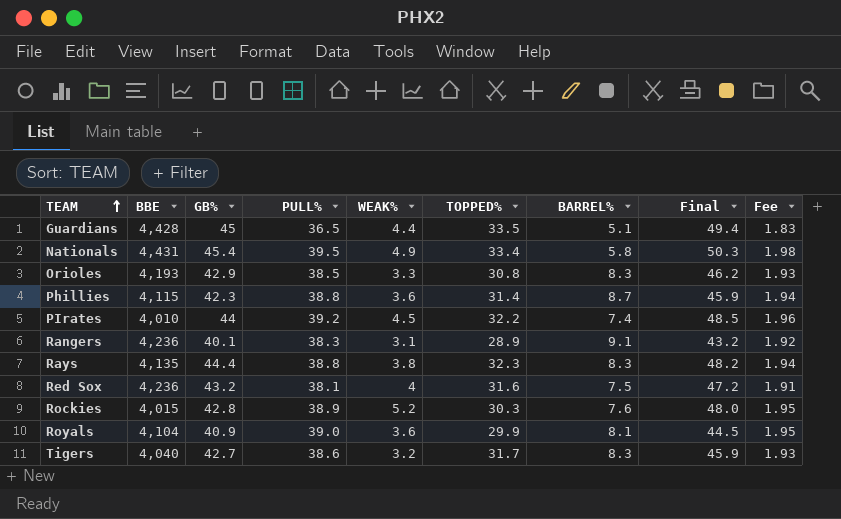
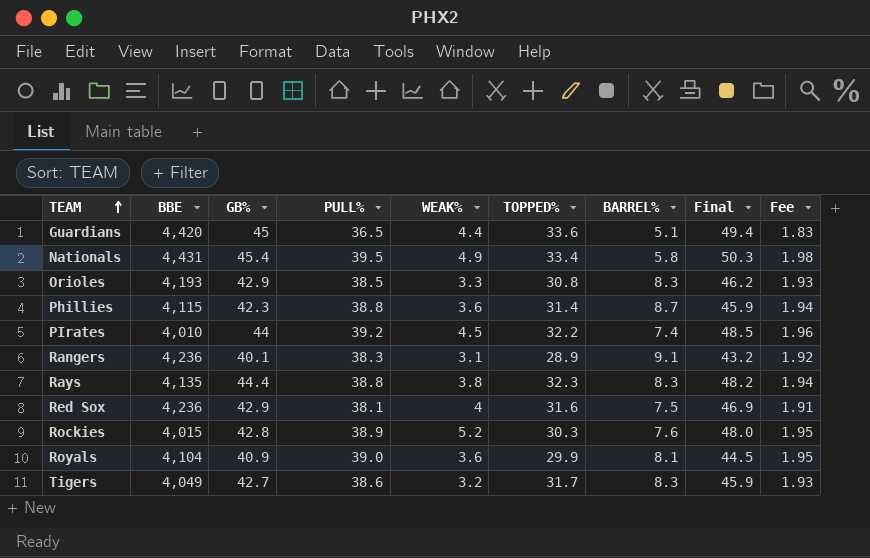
Guardians | BBE: 4,428 -> 4,420
Guardians | TOPPED%: 33.5 -> 33.6
Red Sox | GB%: 43.2 -> 42.9
Red Sox | Final: 47.2 -> 46.9
Tigers | BBE: 4,040 -> 4,049

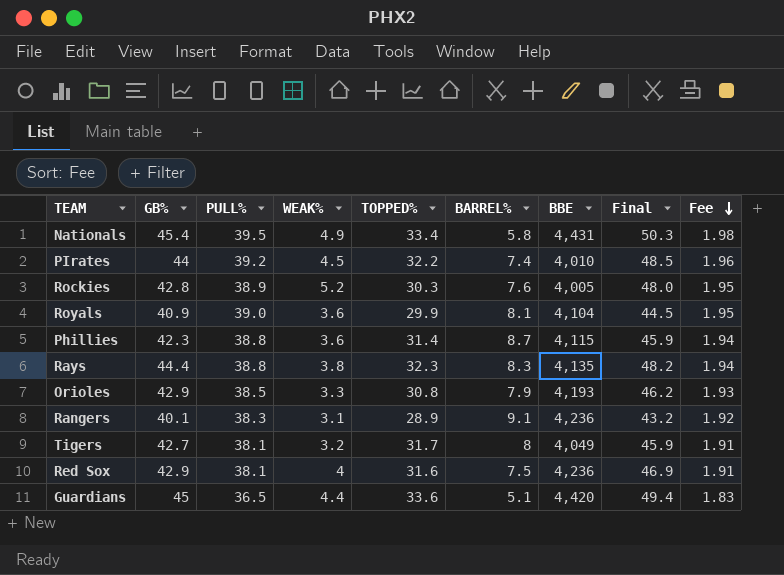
row order: TEAM ascending -> Fee descending
column BBE | position: 2 -> 7
Rockies | BBE: 4,015 -> 4,005
Orioles | BARREL%: 8.3 -> 7.9
Tigers | PULL%: 38.6 -> 38.1
Tigers | BARREL%: 8.3 -> 8
Tigers | Fee: 1.93 -> 1.91

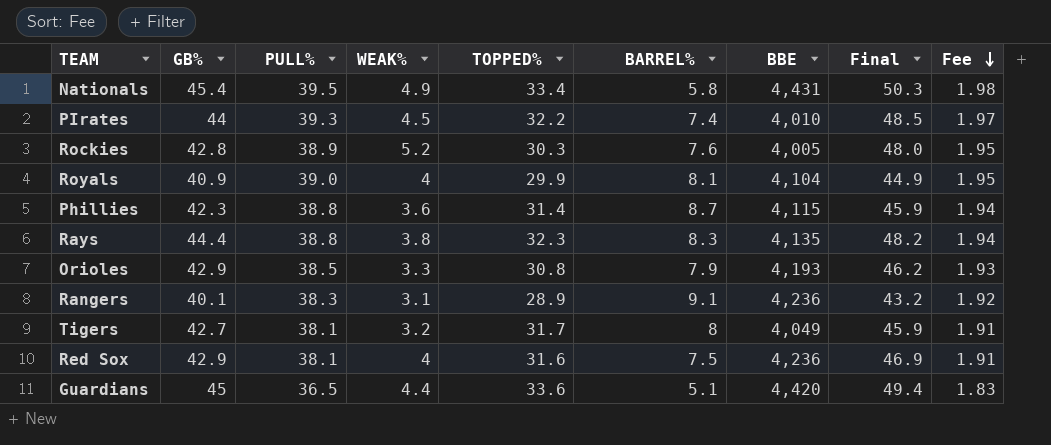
PIrates | PULL%: 39.2 -> 39.3
PIrates | Fee: 1.96 -> 1.97
Royals | WEAK%: 3.6 -> 4
Royals | Final: 44.5 -> 44.9

